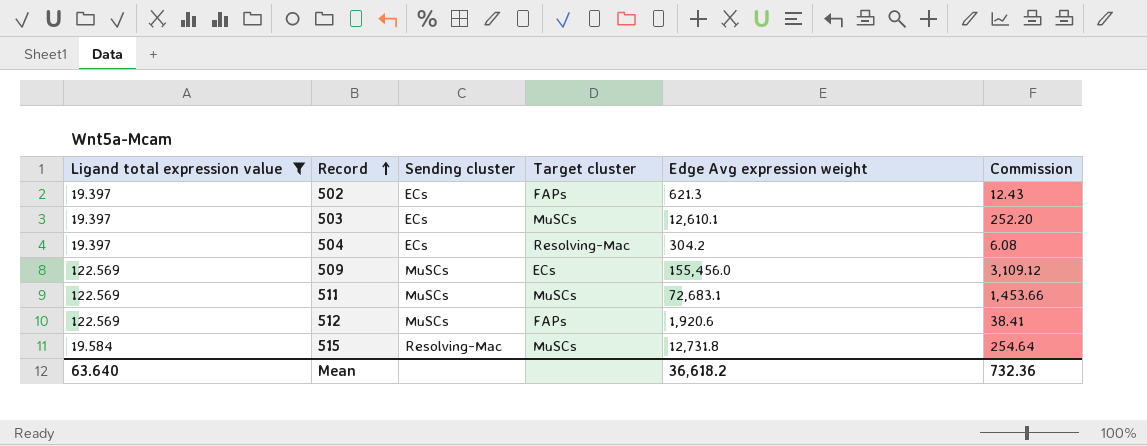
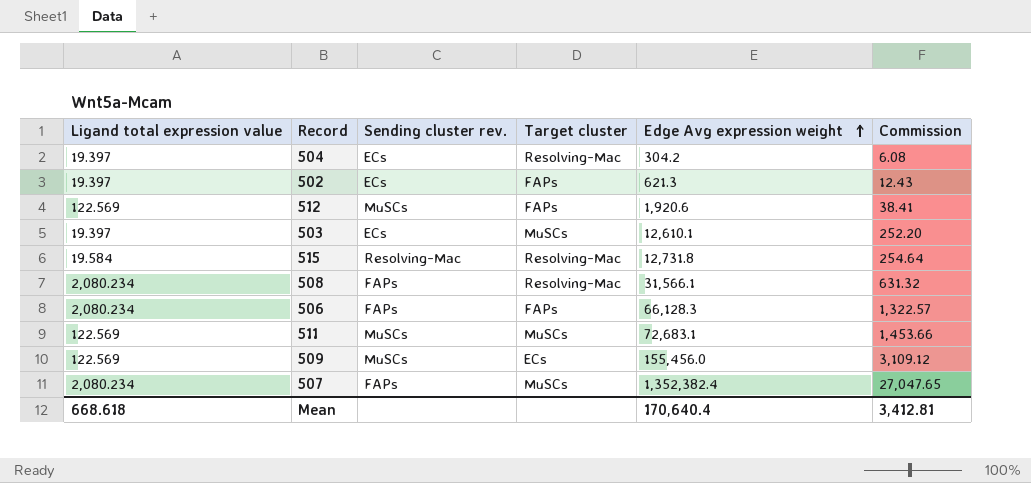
filter: Ligand total expression value != 2,080.234 -> none
row order: Record ascending -> Edge Avg expression weight ascending
column name: Sending cluster -> Sending cluster rev.
515 | Target cluster: MuSCs -> Resolving-Mac
Mean | Ligand total expression value: 63.640 -> 668.618
Mean | Edge Avg expression weight: 36,618.2 -> 170,640.4
Mean | Commission: 732.36 -> 3,412.81

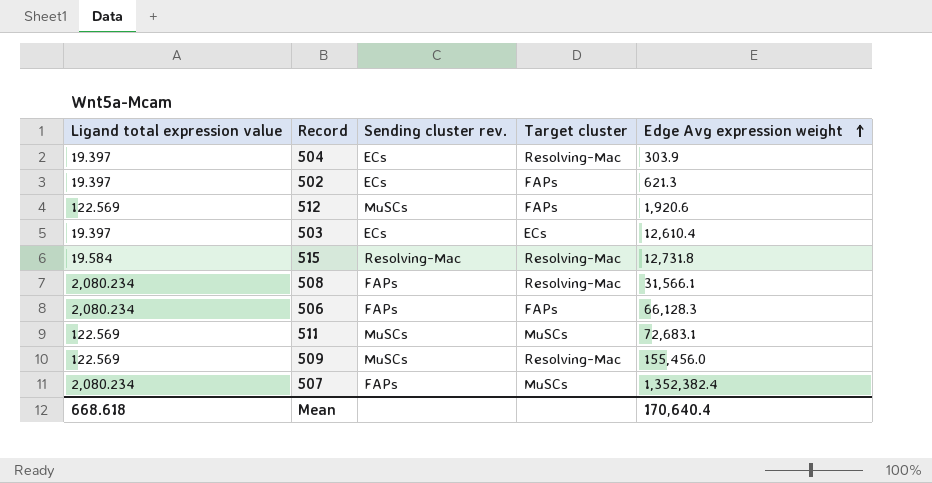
column Commission | formula: [Edge Avg expression weight] * 0.02 -> none
504 | Edge Avg expression weight: 304.2 -> 303.9
503 | Target cluster: MuSCs -> ECs
503 | Edge Avg expression weight: 12,610.1 -> 12,610.4
509 | Target cluster: ECs -> Resolving-Mac

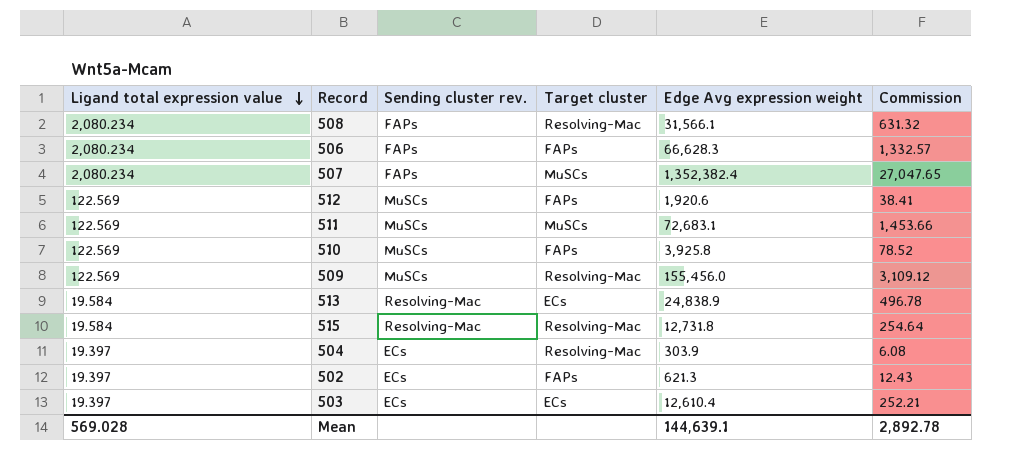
row order: Edge Avg expression weight ascending -> Ligand total expression value descending
column Commission | formula: none -> [Edge Avg expression weight] * 0.02
506 | Edge Avg expression weight: 66,128.3 -> 66,628.3
row 510: none -> 122.569 | MuSCs | FAPs | 3,925.8 | 78.52
row 513: none -> 19.584 | Resolving-Mac | ECs | 24,838.9 | 496.78
Mean | Ligand total expression value: 668.618 -> 569.028
Mean | Edge Avg expression weight: 170,640.4 -> 144,639.1

